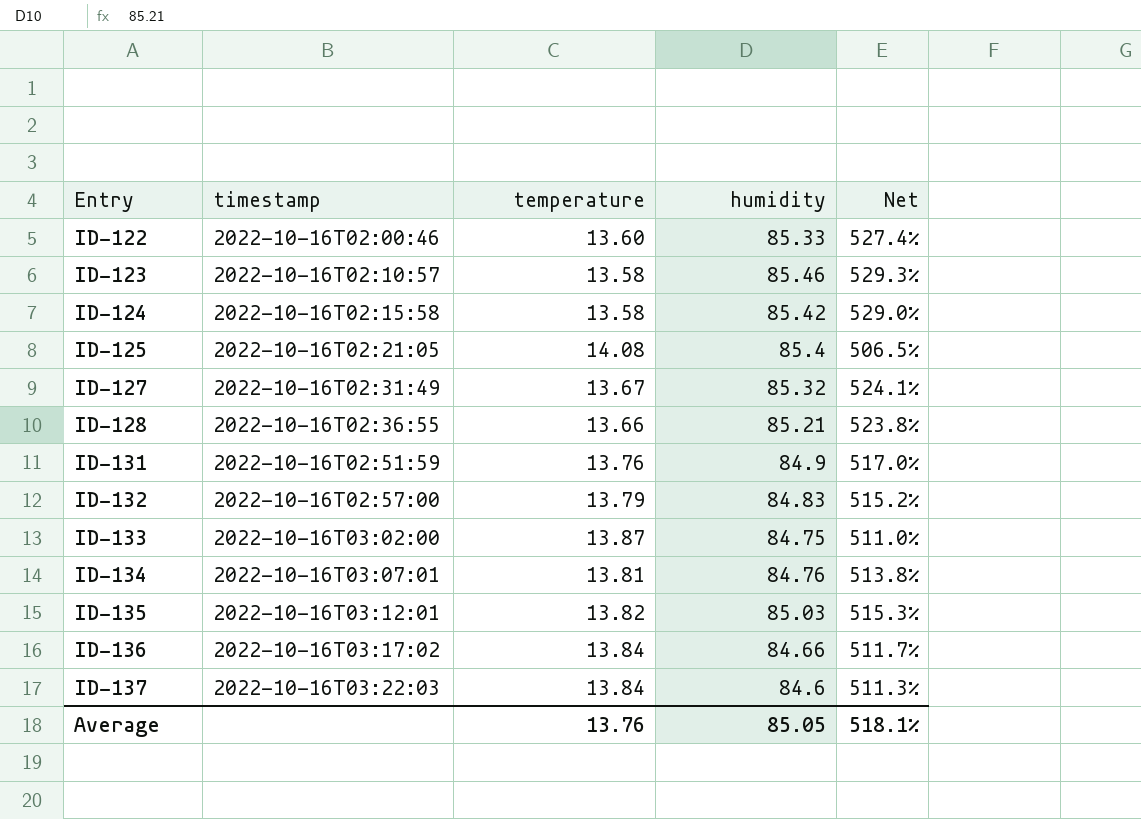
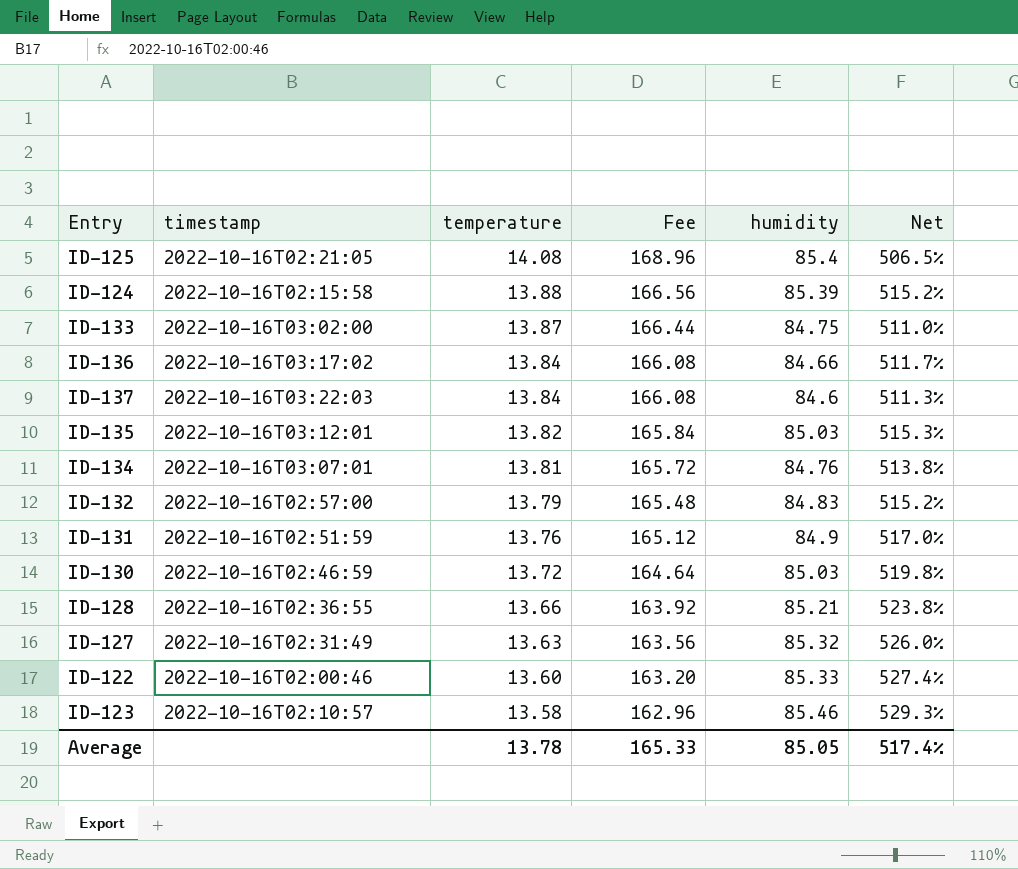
row order: Entry ascending -> temperature descending
column Fee | formula: none -> [temperature] * 12
ID-124 | temperature: 13.58 -> 13.88
ID-124 | humidity: 85.42 -> 85.39
ID-124 | Net: 529.0% -> 515.2%
row ID-130: none -> 2022-10-16T02:46:59 | 13.72 | 164.64 | 85.03 | 519.8%
ID-127 | temperature: 13.67 -> 13.63
ID-127 | Net: 524.1% -> 526.0%
Average | temperature: 13.76 -> 13.78
Average | Net: 518.1% -> 517.4%

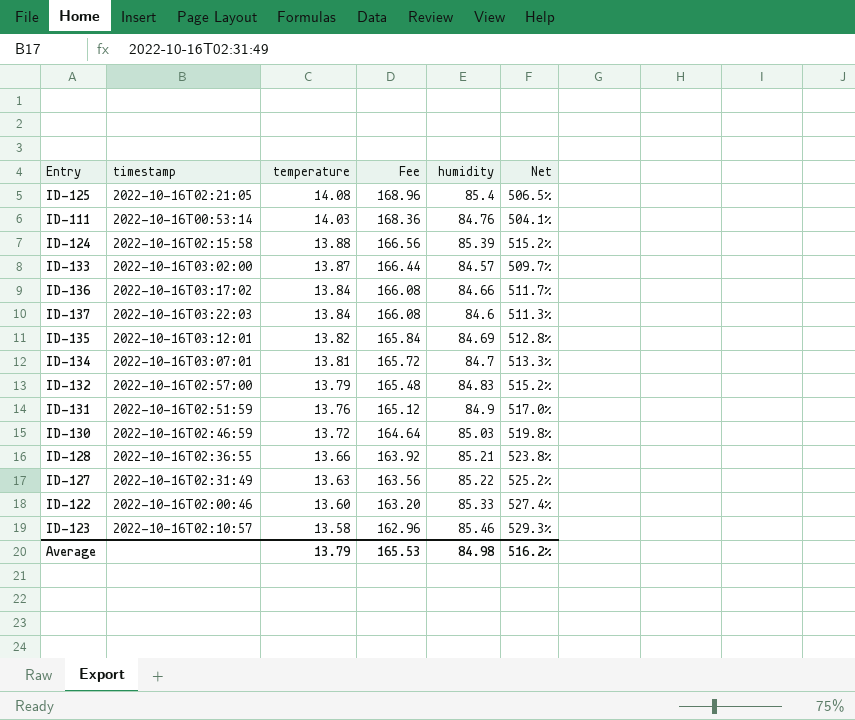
row ID-111: none -> 2022-10-16T00:53:14 | 14.03 | 168.36 | 84.76 | 504.1%
ID-133 | humidity: 84.75 -> 84.57
ID-133 | Net: 511.0% -> 509.7%
ID-135 | humidity: 85.03 -> 84.69
ID-135 | Net: 515.3% -> 512.8%
ID-134 | humidity: 84.76 -> 84.7
ID-134 | Net: 513.8% -> 513.3%
ID-127 | humidity: 85.32 -> 85.22
ID-127 | Net: 526.0% -> 525.2%
Average | temperature: 13.78 -> 13.79
Average | Fee: 165.33 -> 165.53
Average | humidity: 85.05 -> 84.98
Average | Net: 517.4% -> 516.2%

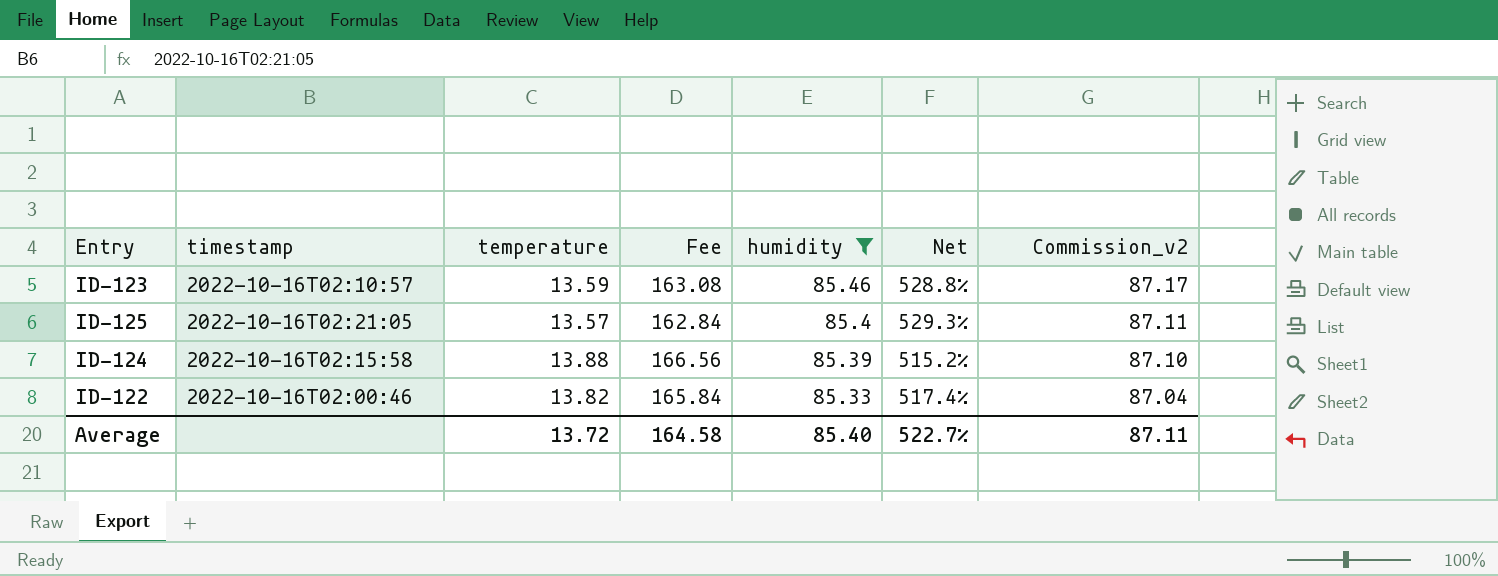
filter: none -> humidity >= 85.33
row order: temperature descending -> humidity descending
column Commission_v2 | formula: none -> [humidity] * 1.02
ID-123 | temperature: 13.58 -> 13.59
ID-123 | Fee: 162.96 -> 163.08
ID-123 | Net: 529.3% -> 528.8%
ID-125 | temperature: 14.08 -> 13.57
ID-125 | Fee: 168.96 -> 162.84
ID-125 | Net: 506.5% -> 529.3%
ID-122 | temperature: 13.60 -> 13.82
ID-122 | Fee: 163.20 -> 165.84
ID-122 | Net: 527.4% -> 517.4%
Average | temperature: 13.79 -> 13.72
Average | Fee: 165.53 -> 164.58
Average | humidity: 84.98 -> 85.40
Average | Net: 516.2% -> 522.7%

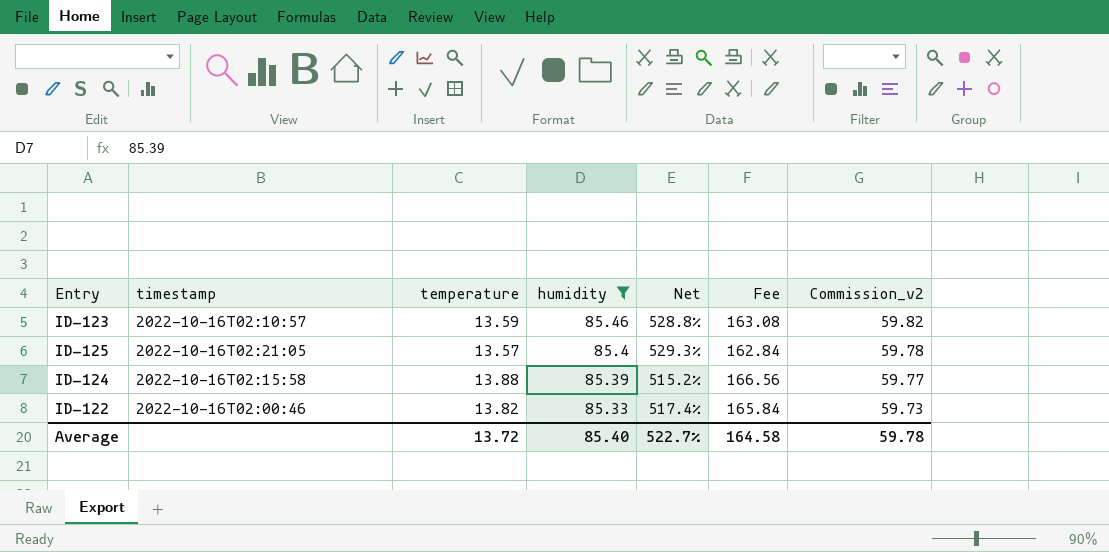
column Fee | position: 4 -> 6
column Commission_v2 | formula: [humidity] * 1.02 -> [humidity] * 0.7
Average | Commission_v2: 87.11 -> 59.78

